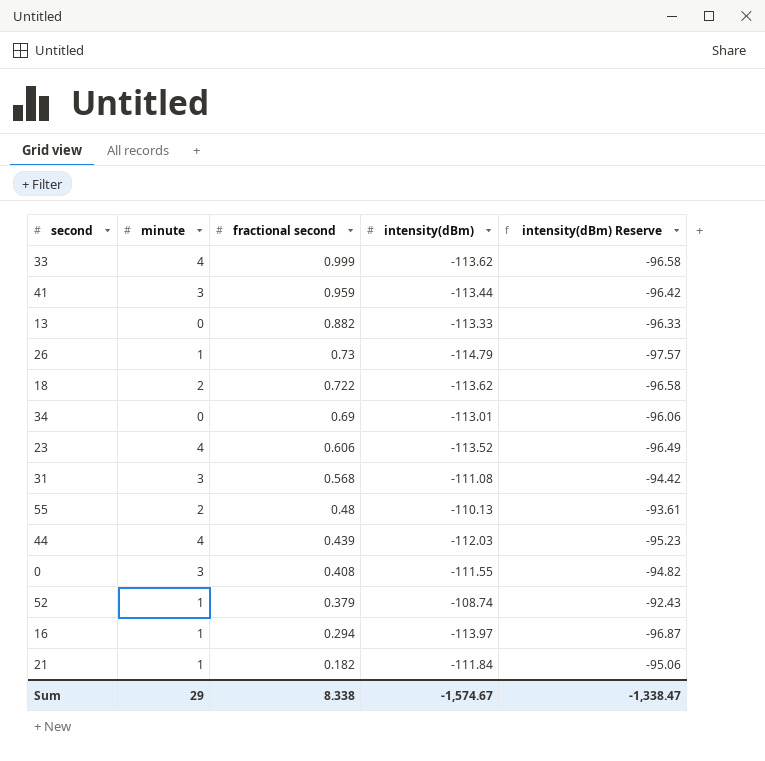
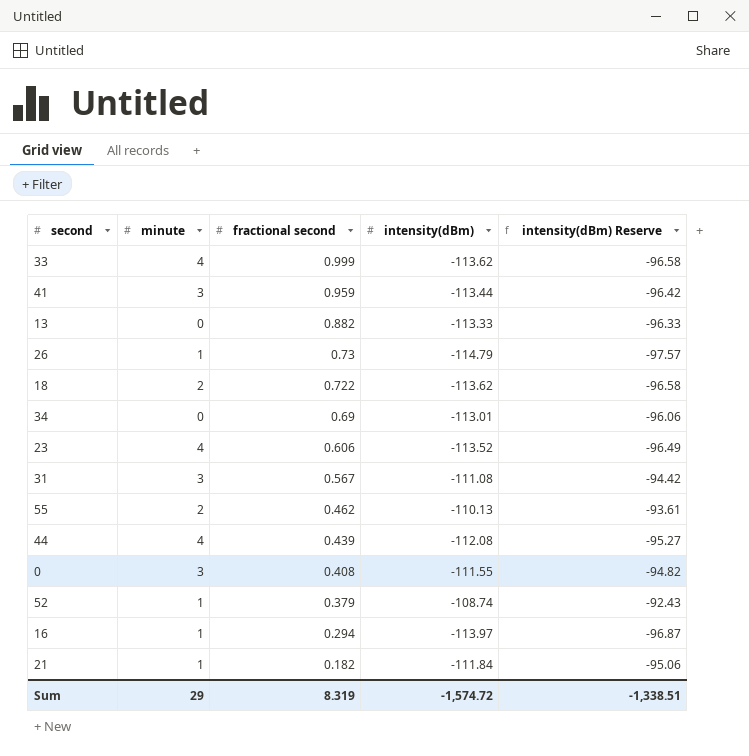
31 | fractional second: 0.568 -> 0.567
55 | fractional second: 0.48 -> 0.462
44 | intensity(dBm): -112.03 -> -112.08
44 | intensity(dBm) Reserve: -95.23 -> -95.27
Sum | fractional second: 8.338 -> 8.319
Sum | intensity(dBm): -1,574.67 -> -1,574.72
Sum | intensity(dBm) Reserve: -1,338.47 -> -1,338.51

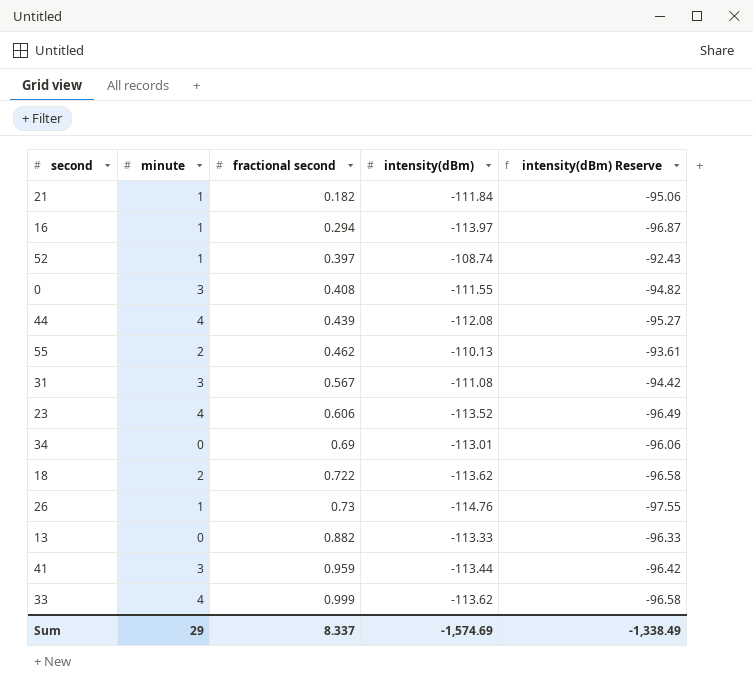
row order: fractional second descending -> fractional second ascending
52 | fractional second: 0.379 -> 0.397
26 | intensity(dBm): -114.79 -> -114.76
26 | intensity(dBm) Reserve: -97.57 -> -97.55
Sum | fractional second: 8.319 -> 8.337
Sum | intensity(dBm): -1,574.72 -> -1,574.69
Sum | intensity(dBm) Reserve: -1,338.51 -> -1,338.49

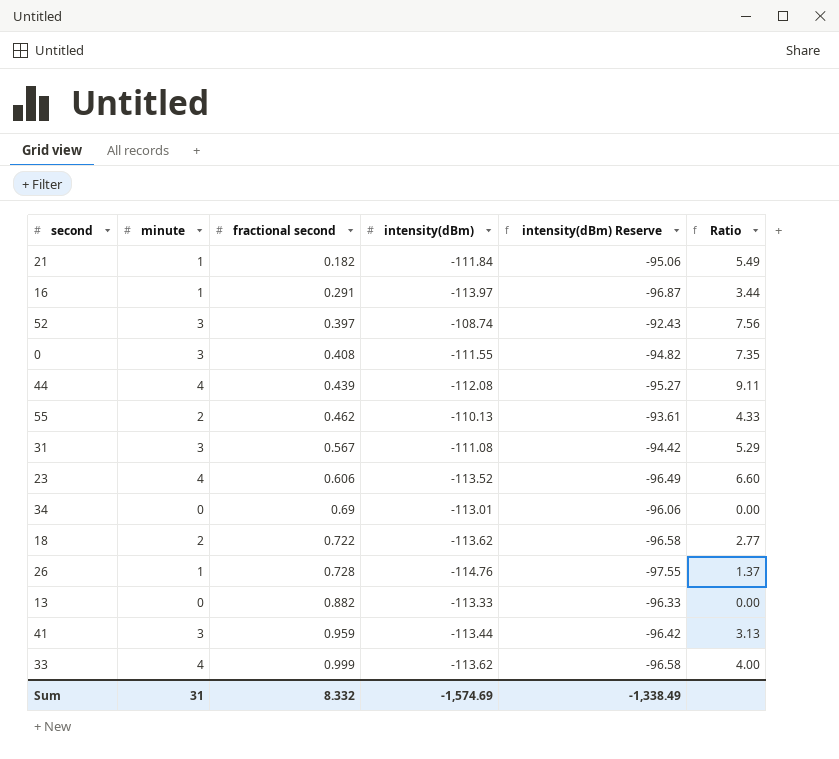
column Ratio | formula: none -> [minute] / [fractional second]
16 | fractional second: 0.294 -> 0.291
52 | minute: 1 -> 3
26 | fractional second: 0.73 -> 0.728
Sum | minute: 29 -> 31
Sum | fractional second: 8.337 -> 8.332

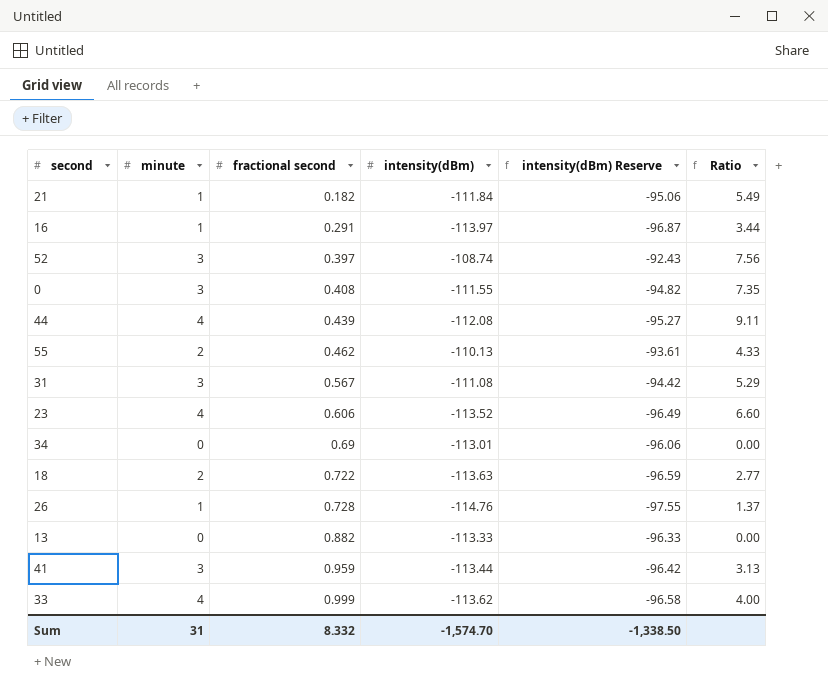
18 | intensity(dBm): -113.62 -> -113.63
18 | intensity(dBm) Reserve: -96.58 -> -96.59
Sum | intensity(dBm): -1,574.69 -> -1,574.70
Sum | intensity(dBm) Reserve: -1,338.49 -> -1,338.50

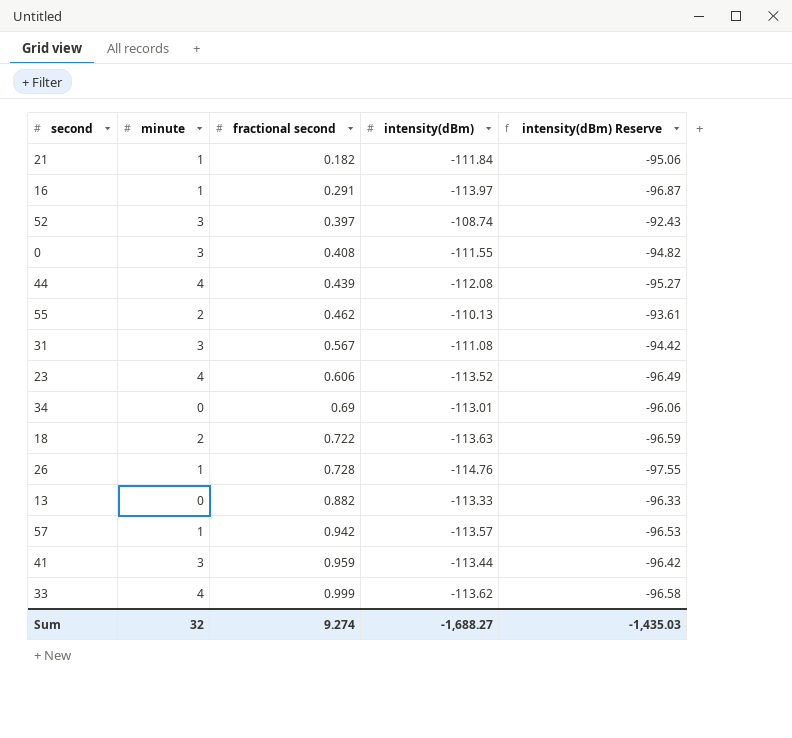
column Ratio | formula: [minute] / [fractional second] -> none
row 57: none -> 1 | 0.942 | -113.57 | -96.53
Sum | minute: 31 -> 32
Sum | fractional second: 8.332 -> 9.274
Sum | intensity(dBm): -1,574.70 -> -1,688.27
Sum | intensity(dBm) Reserve: -1,338.50 -> -1,435.03

